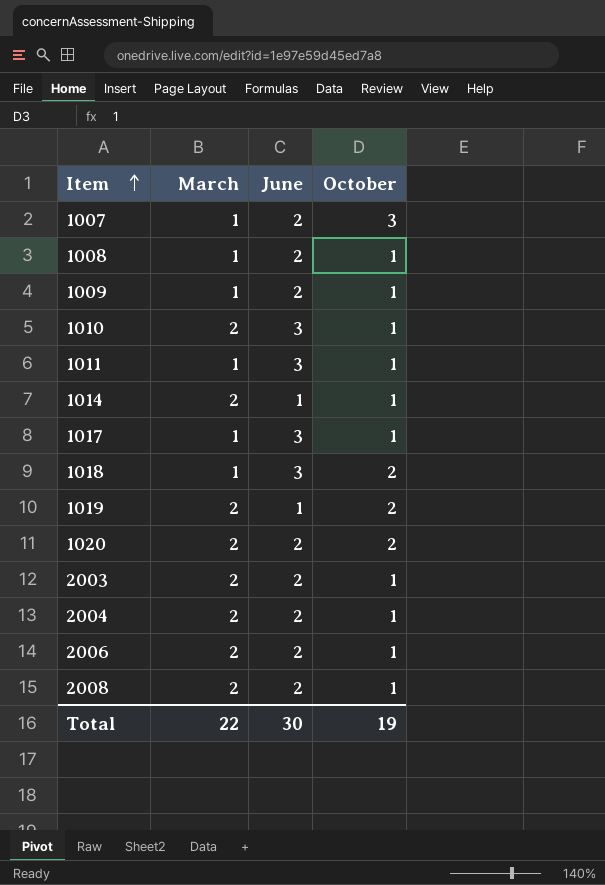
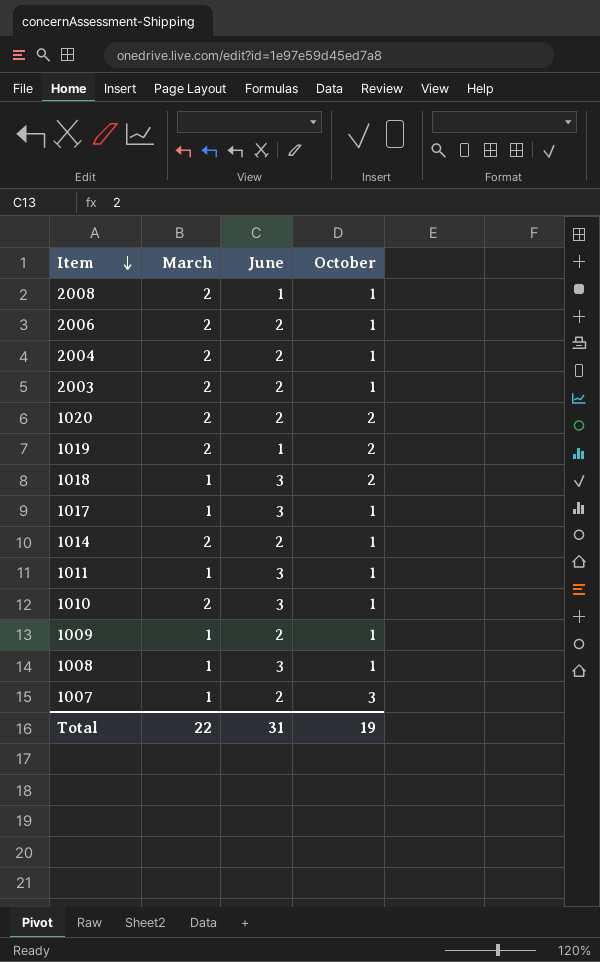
row order: Item ascending -> Item descending
2008 | June: 2 -> 1
1014 | June: 1 -> 2
1008 | June: 2 -> 3
Total | June: 30 -> 31

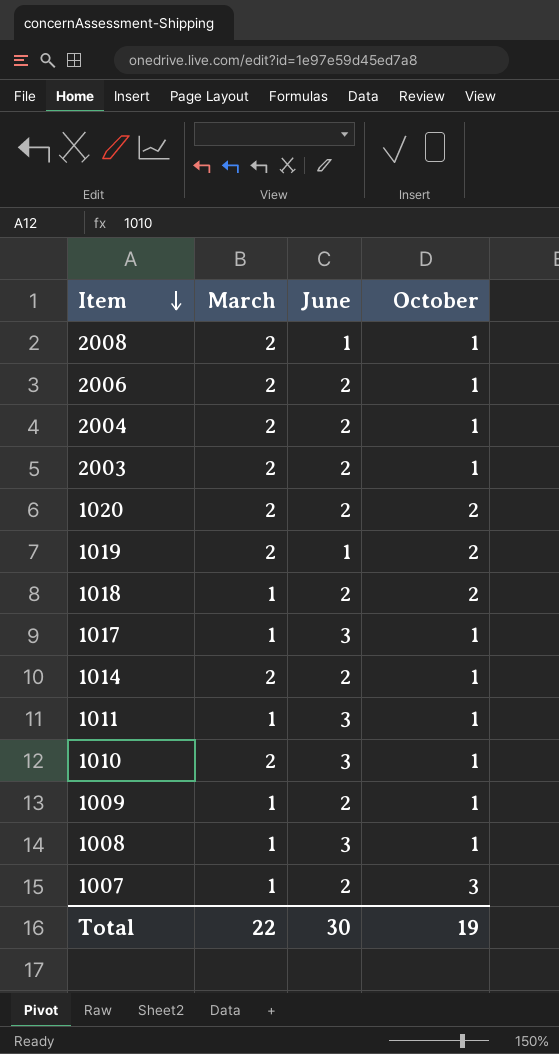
1018 | June: 3 -> 2
Total | June: 31 -> 30

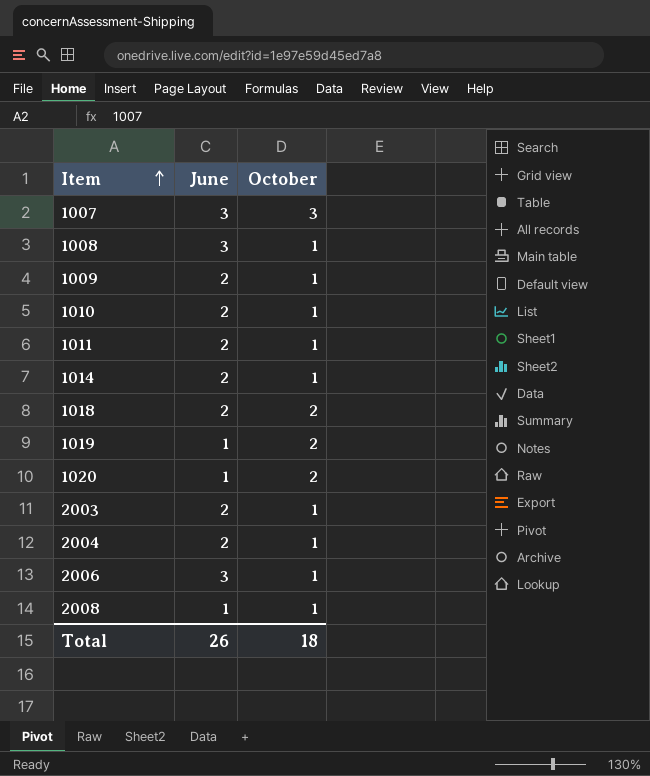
row order: Item descending -> Item ascending
column March | position: 2 -> none
row 1017: 1 | 3 | 1 -> none
1007 | June: 2 -> 3
1010 | June: 3 -> 2
1011 | June: 3 -> 2
1020 | June: 2 -> 1
2006 | June: 2 -> 3
Total | June: 30 -> 26
Total | October: 19 -> 18

